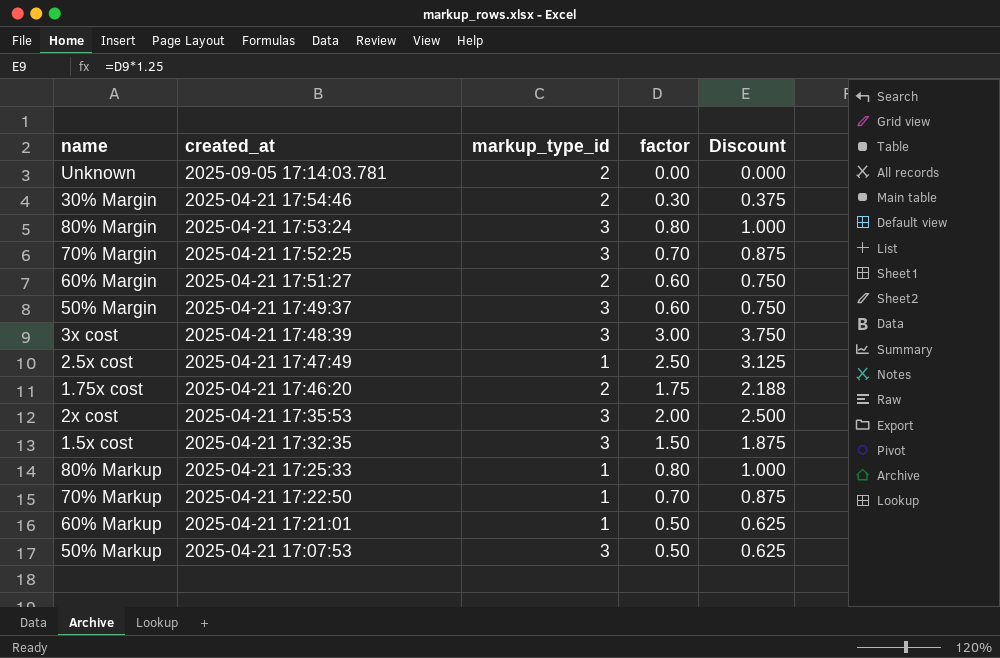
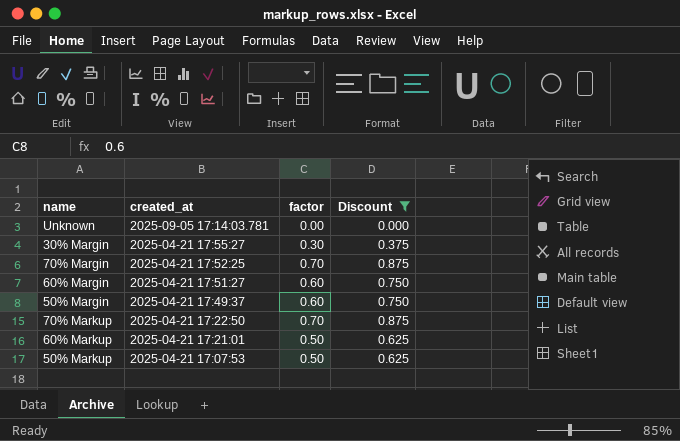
filter: none -> Discount <= 0.875
column markup_type_id | position: 3 -> none
30% Margin | created_at: 2025-04-21 17:54:46 -> 2025-04-21 17:55:27

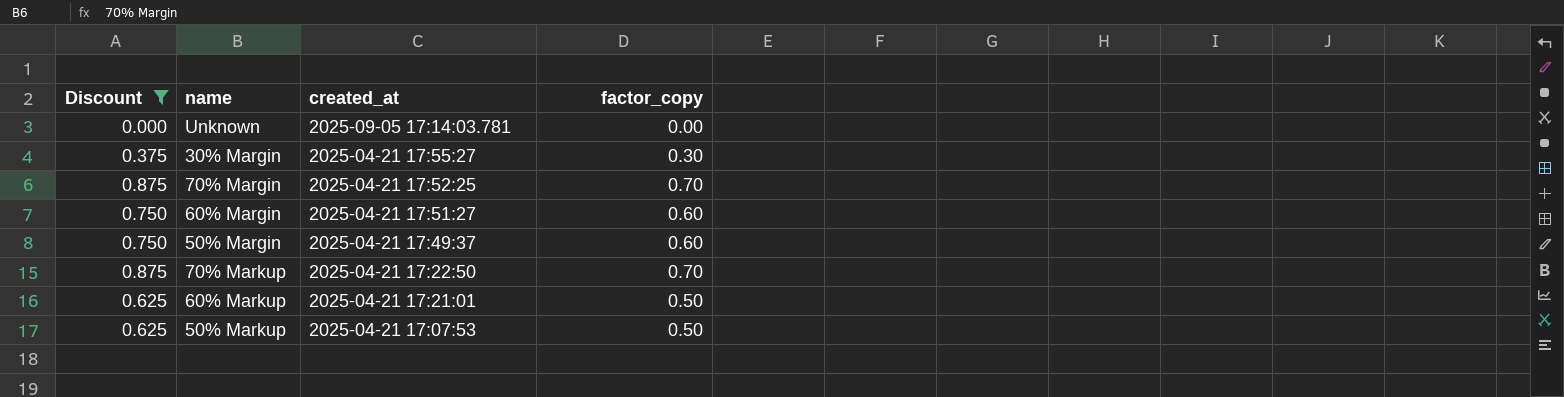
column Discount | position: 4 -> 1
column name: factor -> factor_copy

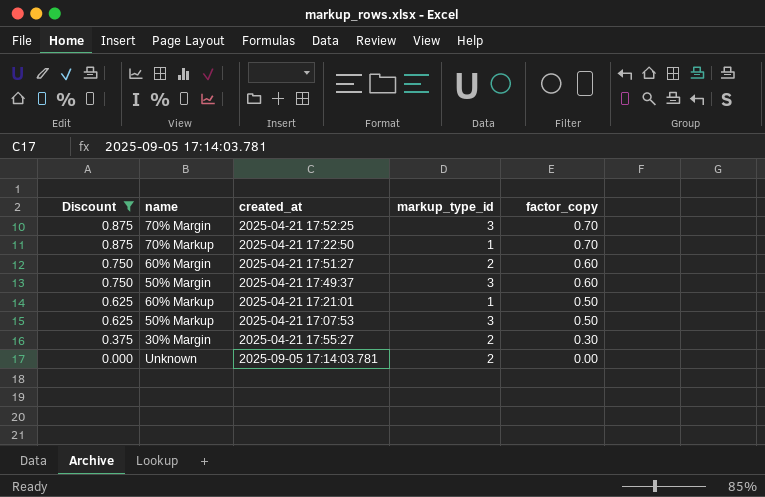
row order: created_at descending -> Discount descending
column markup_type_id | position: none -> 4

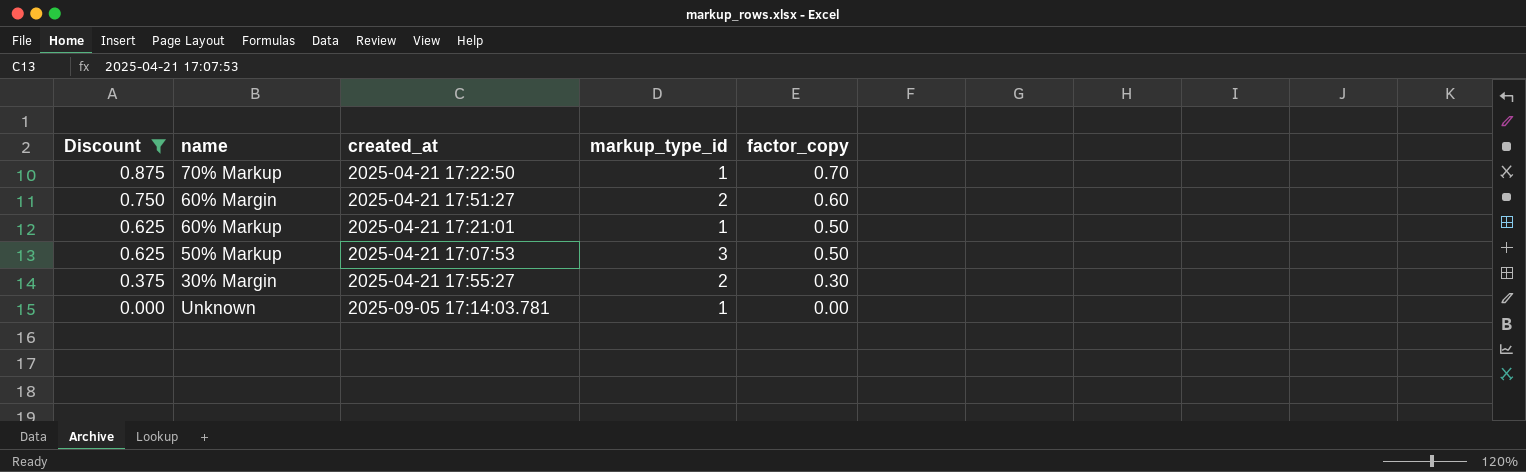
row 70% Margin: 0.875 | 2025-04-21 17:52:25 | 3 | 0.70 -> none
row 50% Margin: 0.750 | 2025-04-21 17:49:37 | 3 | 0.60 -> none
Unknown | markup_type_id: 2 -> 1

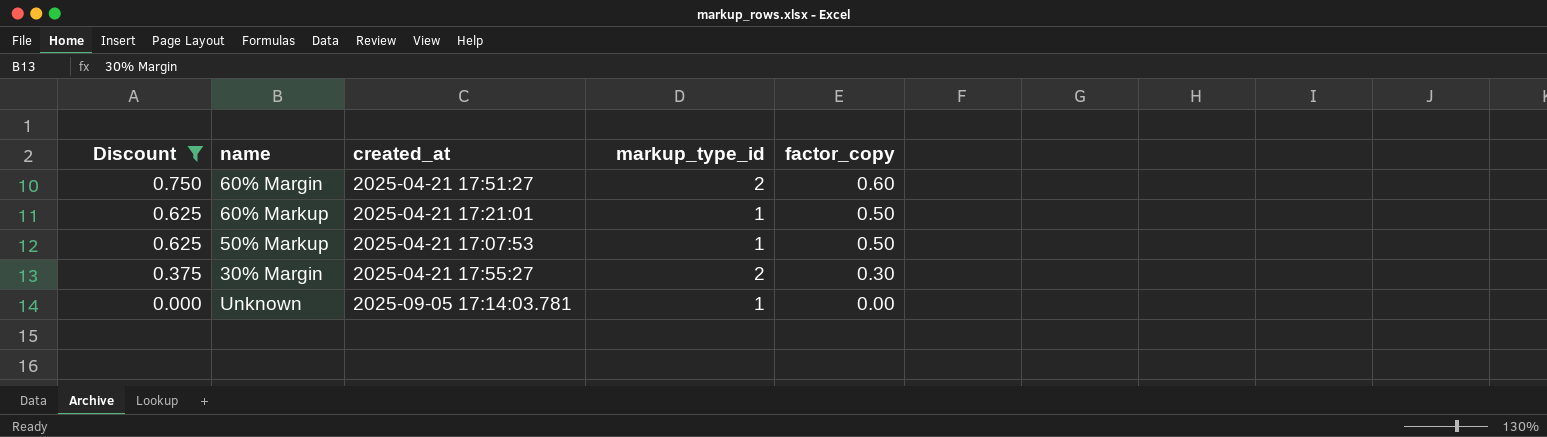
row 70% Markup: 0.875 | 2025-04-21 17:22:50 | 1 | 0.70 -> none
50% Markup | markup_type_id: 3 -> 1

